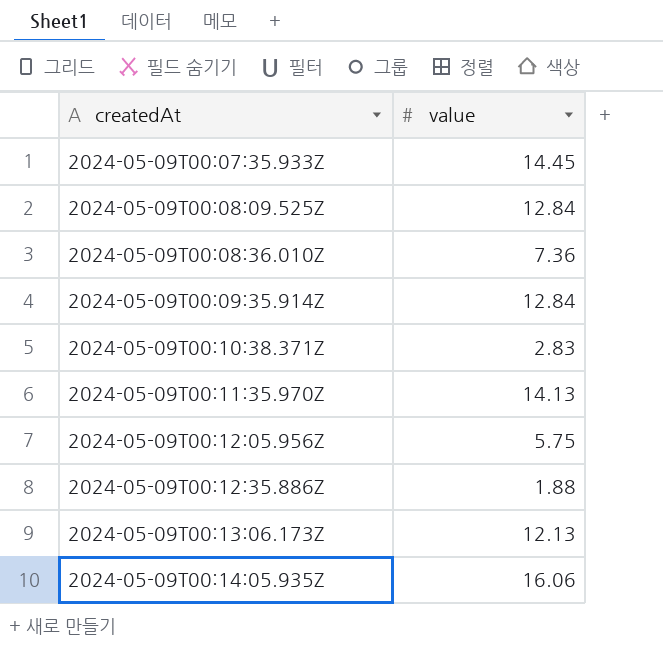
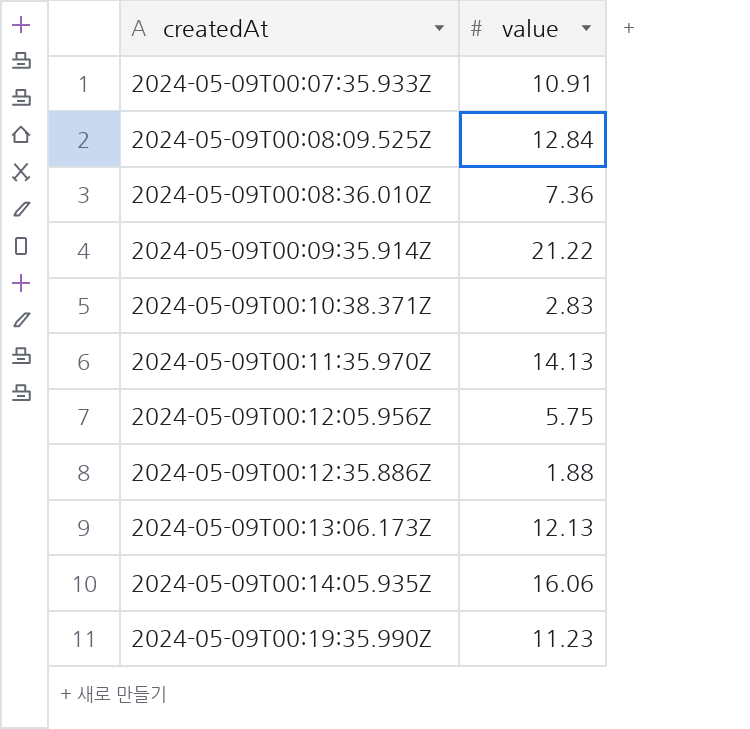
2024-05-09T00:07:35.933Z | value: 14.45 -> 10.91
2024-05-09T00:09:35.914Z | value: 12.84 -> 21.22
row 2024-05-09T00:19:35.990Z: none -> 11.23

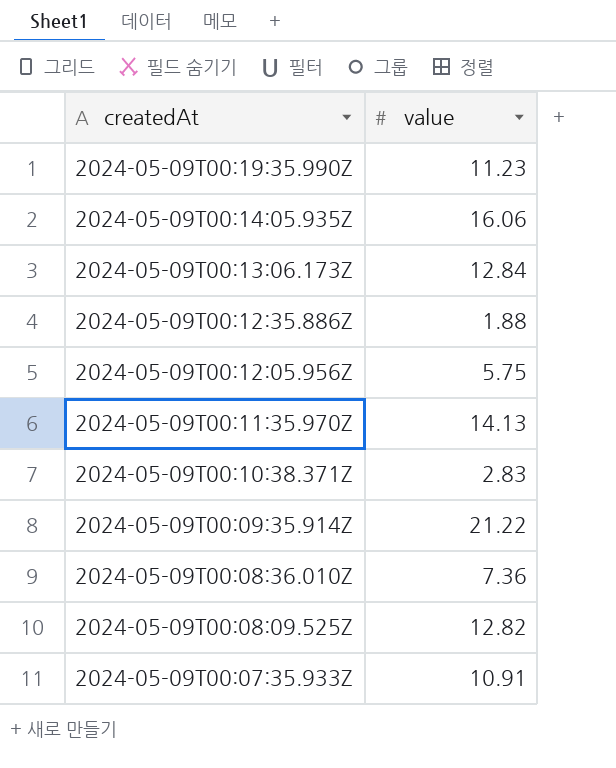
row order: createdAt ascending -> createdAt descending
2024-05-09T00:13:06.173Z | value: 12.13 -> 12.84
2024-05-09T00:08:09.525Z | value: 12.84 -> 12.82

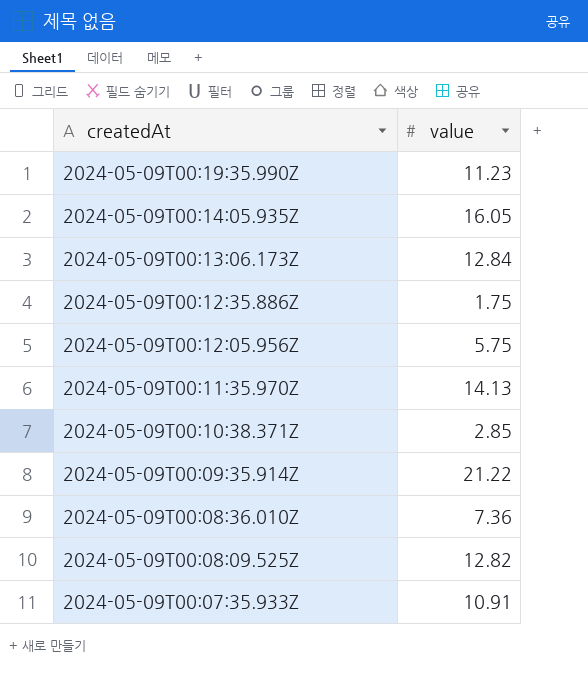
2024-05-09T00:14:05.935Z | value: 16.06 -> 16.05
2024-05-09T00:12:35.886Z | value: 1.88 -> 1.75
2024-05-09T00:10:38.371Z | value: 2.83 -> 2.85

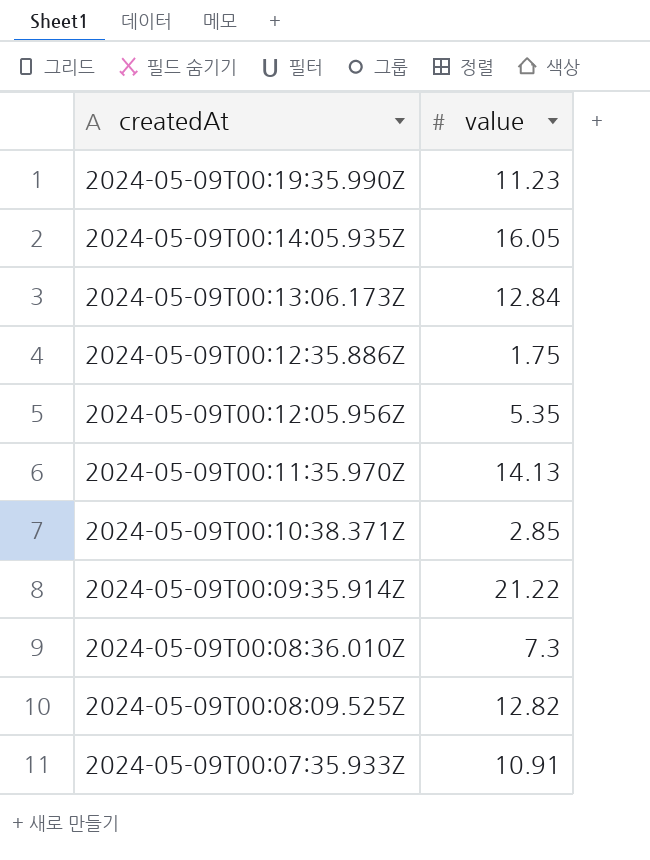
2024-05-09T00:12:05.956Z | value: 5.75 -> 5.35
2024-05-09T00:08:36.010Z | value: 7.36 -> 7.3

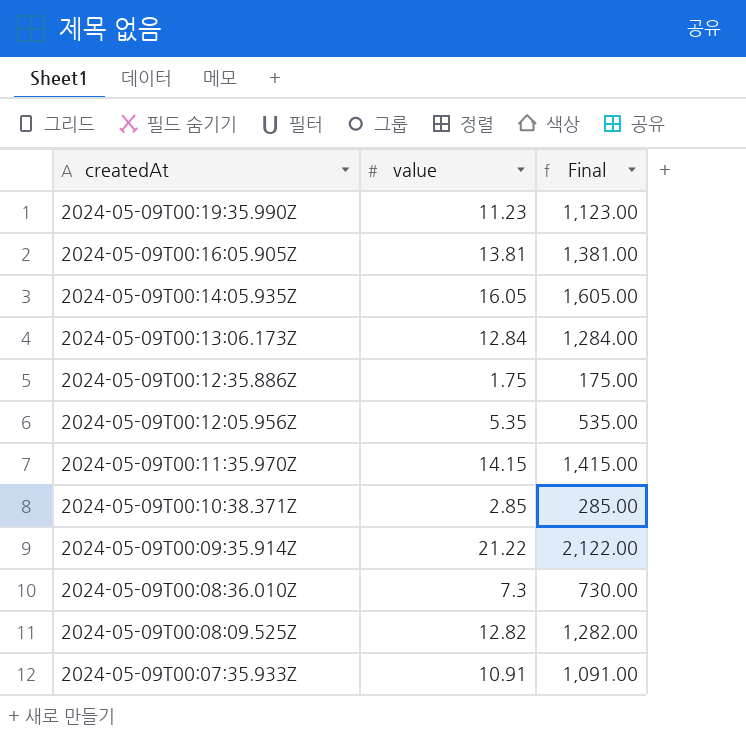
column Final | formula: none -> [value] * 100
row 2024-05-09T00:16:05.905Z: none -> 13.81 | 1,381.00
2024-05-09T00:11:35.970Z | value: 14.13 -> 14.15

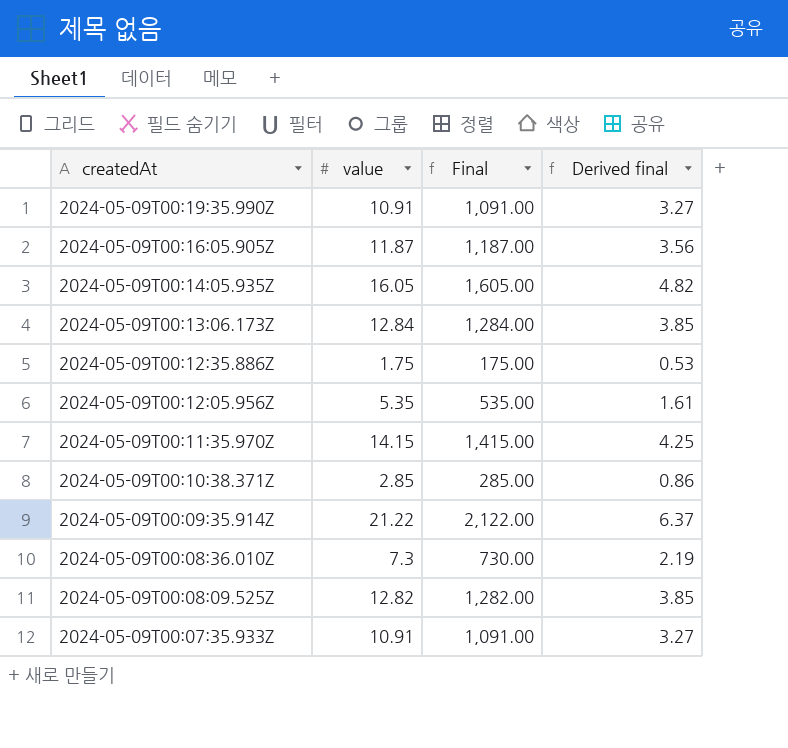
column Derived final | formula: none -> [value] * 0.3
2024-05-09T00:19:35.990Z | value: 11.23 -> 10.91
2024-05-09T00:19:35.990Z | Final: 1,123.00 -> 1,091.00
2024-05-09T00:16:05.905Z | value: 13.81 -> 11.87
2024-05-09T00:16:05.905Z | Final: 1,381.00 -> 1,187.00

